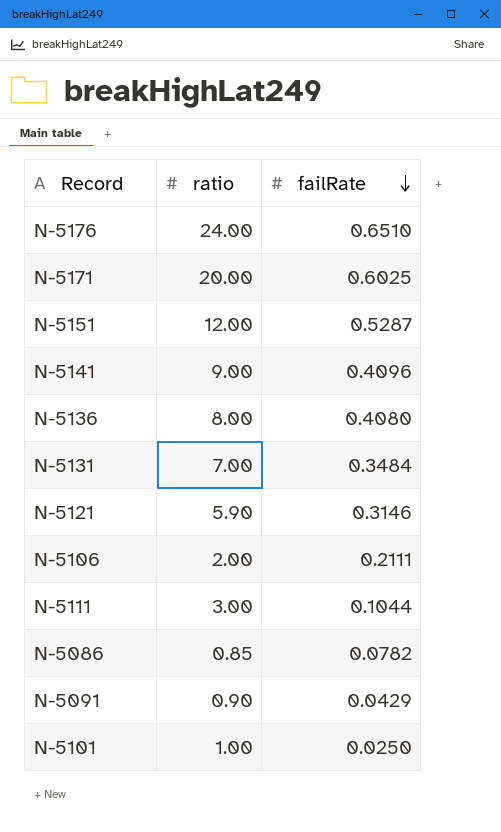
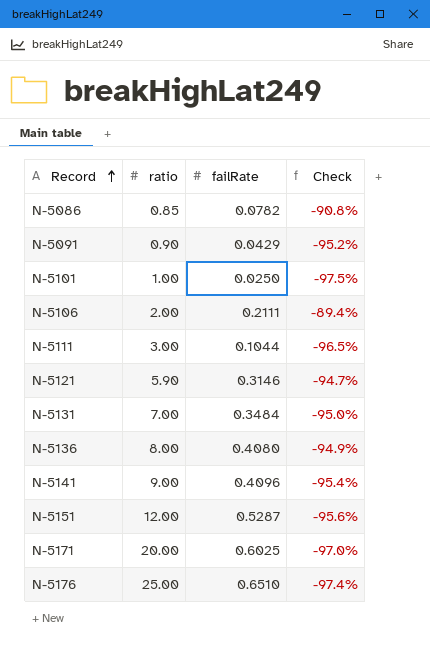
row order: failRate descending -> Record ascending
column Check | formula: none -> ([failRate] - [ratio]) / [ratio]
N-5176 | ratio: 24.00 -> 25.00

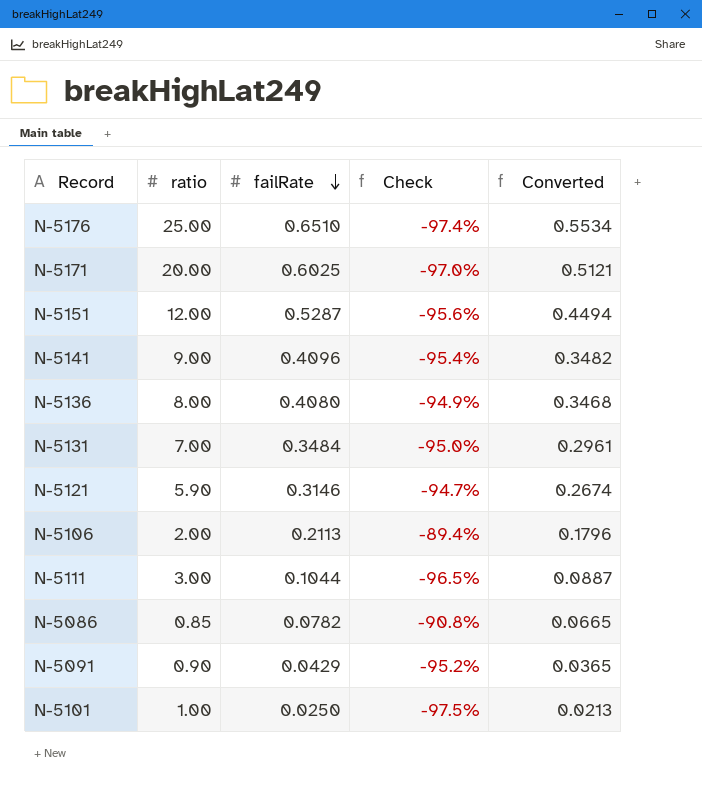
row order: Record ascending -> failRate descending
column Converted | formula: none -> [failRate] * 0.85
N-5106 | failRate: 0.2111 -> 0.2113

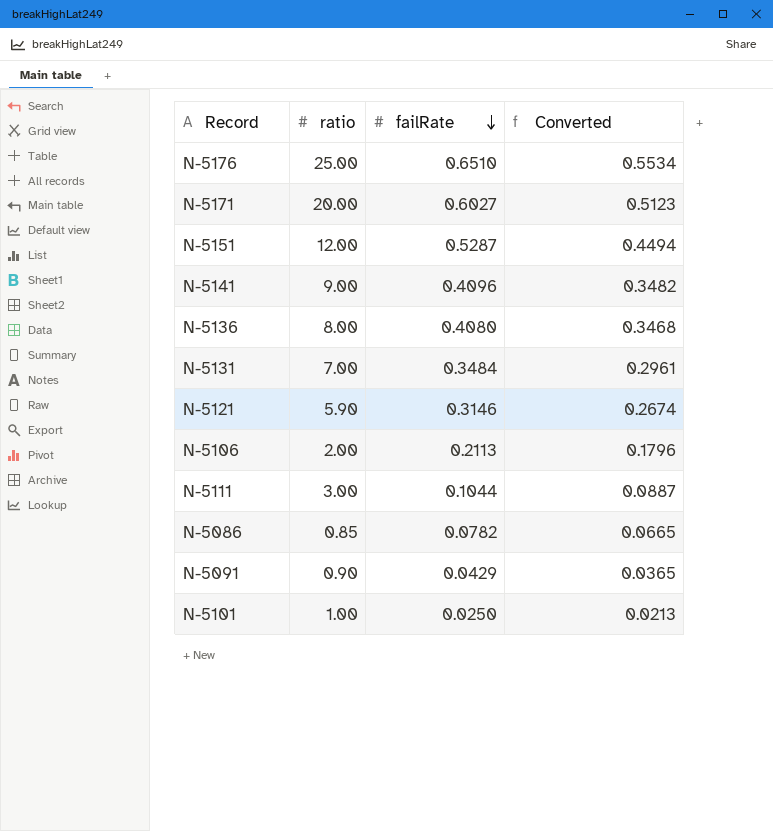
column Check | formula: ([failRate] - [ratio]) / [ratio] -> none
N-5171 | failRate: 0.6025 -> 0.6027
N-5171 | Converted: 0.5121 -> 0.5123

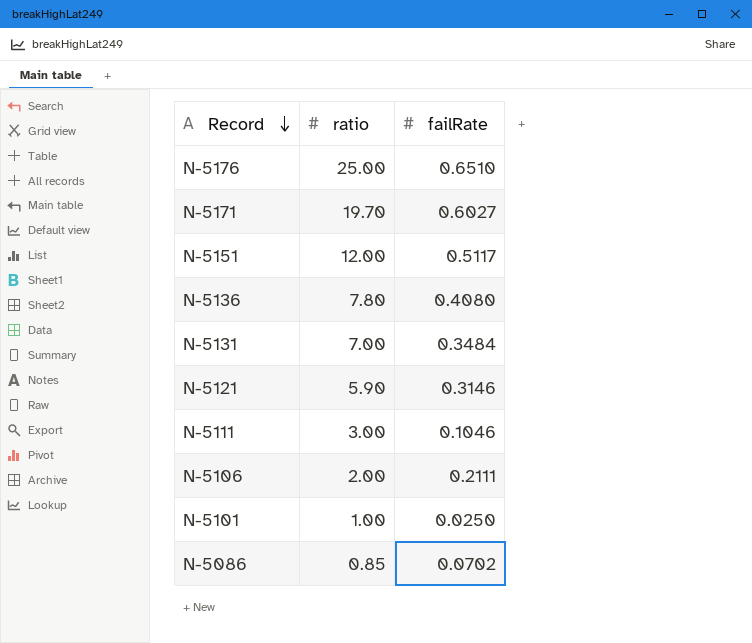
row order: failRate descending -> Record descending
column Converted | formula: [failRate] * 0.85 -> none
row N-5141: 9.00 | 0.4096 | 0.3482 -> none
row N-5091: 0.90 | 0.0429 | 0.0365 -> none
N-5171 | ratio: 20.00 -> 19.70
N-5151 | failRate: 0.5287 -> 0.5117
N-5136 | ratio: 8.00 -> 7.80
N-5111 | failRate: 0.1044 -> 0.1046
N-5106 | failRate: 0.2113 -> 0.2111
N-5086 | failRate: 0.0782 -> 0.0702

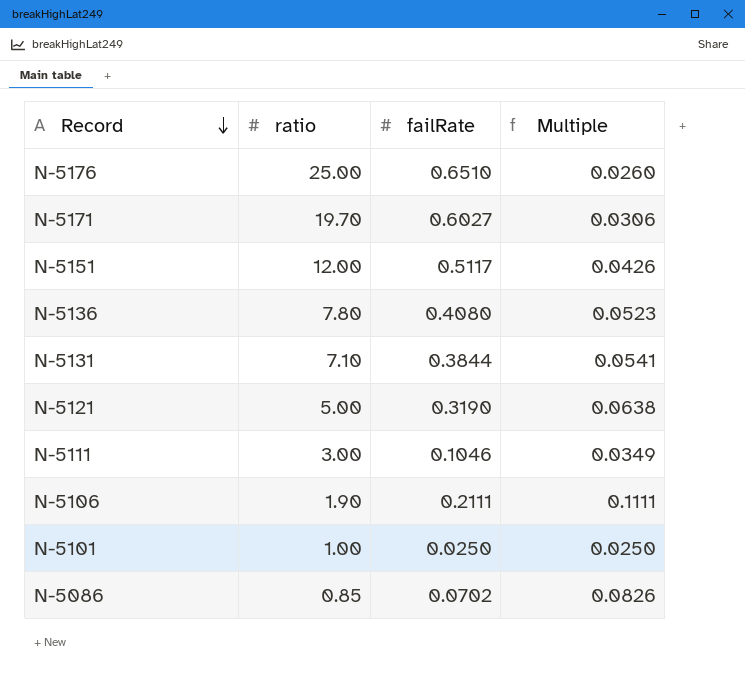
column Multiple | formula: none -> [failRate] / [ratio]
N-5131 | ratio: 7.00 -> 7.10
N-5131 | failRate: 0.3484 -> 0.3844
N-5121 | ratio: 5.90 -> 5.00
N-5121 | failRate: 0.3146 -> 0.3190
N-5106 | ratio: 2.00 -> 1.90

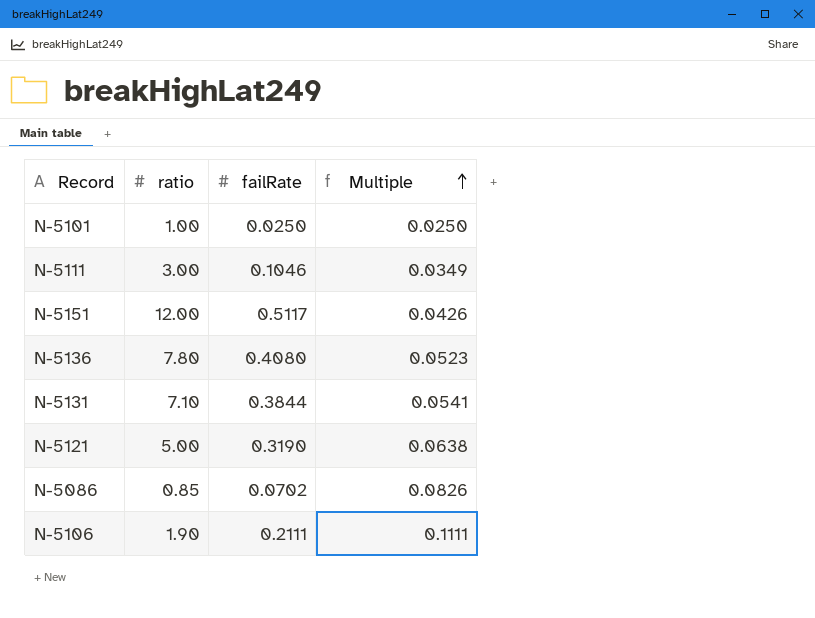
row order: Record descending -> Multiple ascending
row N-5176: 25.00 | 0.6510 | 0.0260 -> none
row N-5171: 19.70 | 0.6027 | 0.0306 -> none

